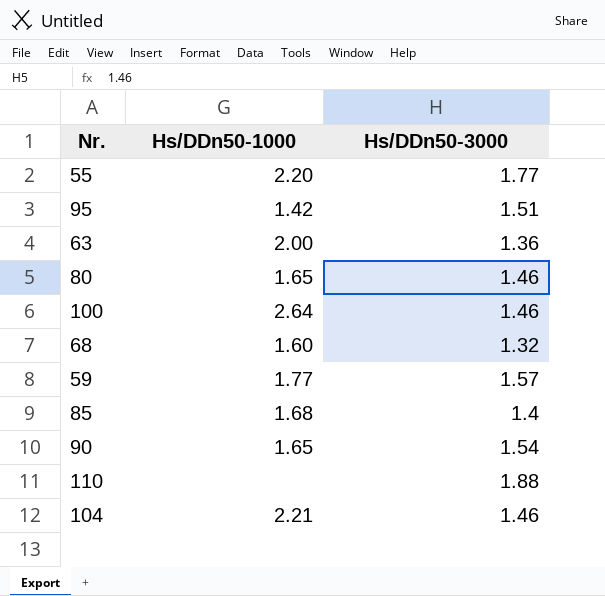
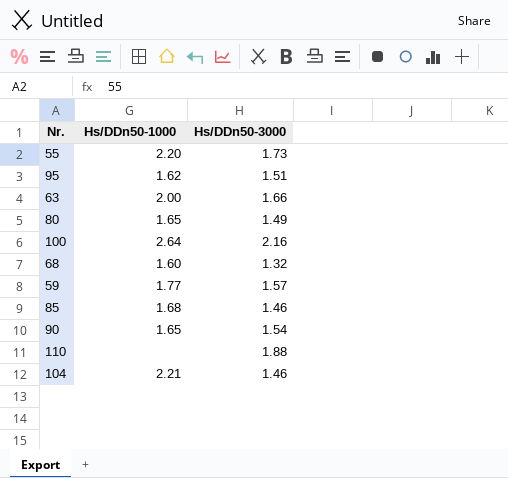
55 | Hs/DDn50-3000: 1.77 -> 1.73
95 | Hs/DDn50-1000: 1.42 -> 1.62
63 | Hs/DDn50-3000: 1.36 -> 1.66
80 | Hs/DDn50-3000: 1.46 -> 1.49
100 | Hs/DDn50-3000: 1.46 -> 2.16
85 | Hs/DDn50-3000: 1.4 -> 1.46

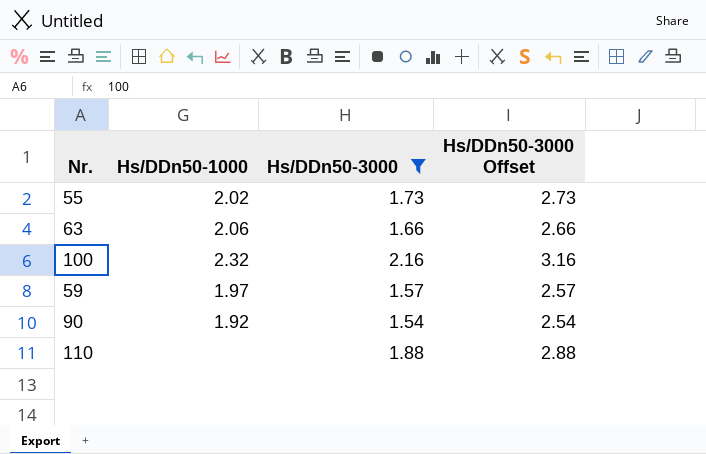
filter: none -> Hs/DDn50-3000 >= 1.54
column Hs/DDn50-3000 Offset | formula: none -> [Hs/DDn50-3000] + 1
55 | Hs/DDn50-1000: 2.20 -> 2.02
63 | Hs/DDn50-1000: 2.00 -> 2.06
100 | Hs/DDn50-1000: 2.64 -> 2.32
59 | Hs/DDn50-1000: 1.77 -> 1.97
90 | Hs/DDn50-1000: 1.65 -> 1.92

